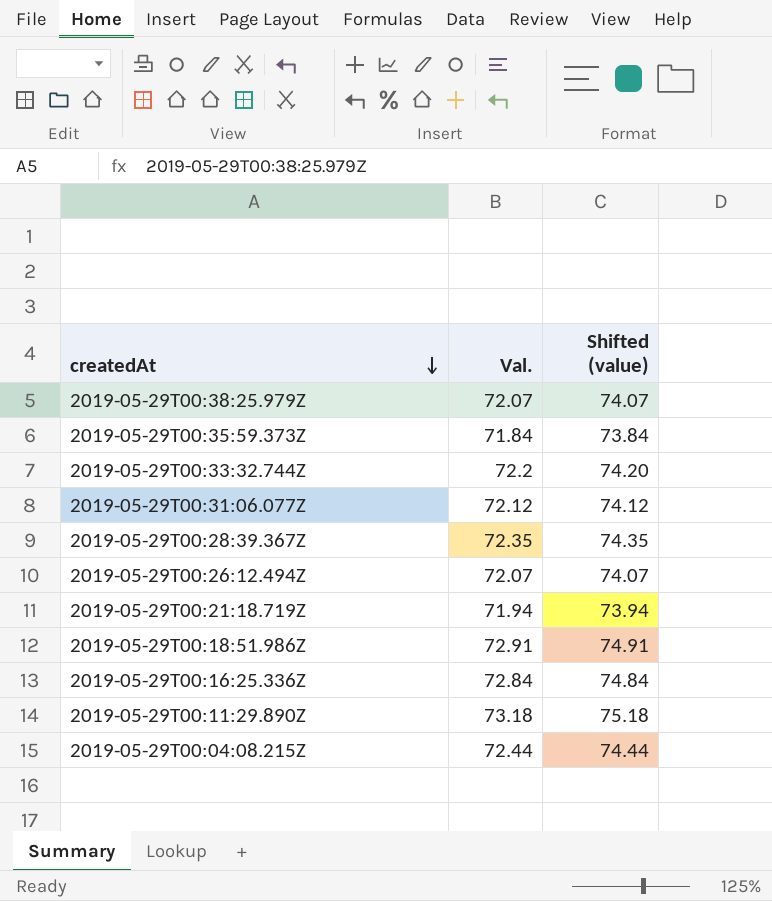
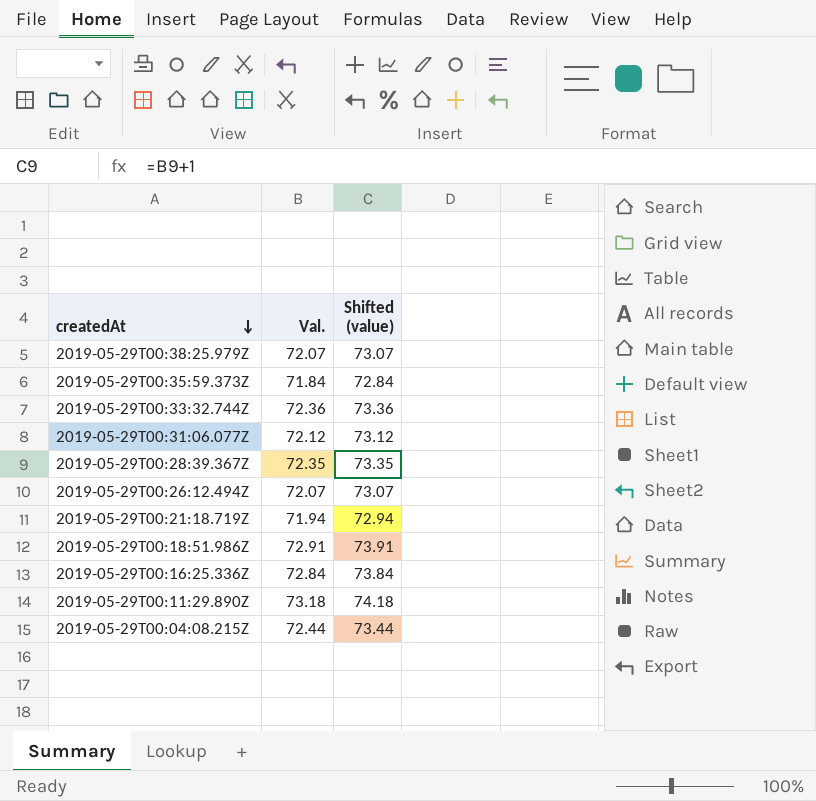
column Shifted (value) | formula: [Val.] + 2 -> [Val.] + 1
2019-05-29T00:33:32.744Z | Val.: 72.2 -> 72.36

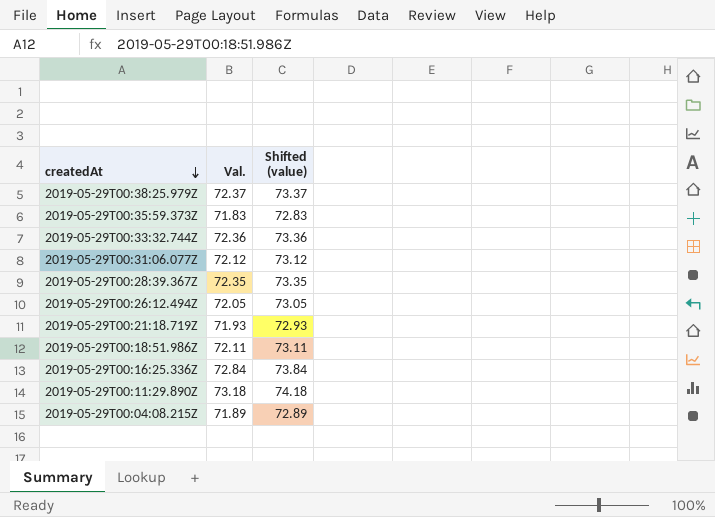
2019-05-29T00:38:25.979Z | Val.: 72.07 -> 72.37
2019-05-29T00:38:25.979Z | Shifted (value): 73.07 -> 73.37
2019-05-29T00:35:59.373Z | Val.: 71.84 -> 71.83
2019-05-29T00:35:59.373Z | Shifted (value): 72.84 -> 72.83
2019-05-29T00:26:12.494Z | Val.: 72.07 -> 72.05
2019-05-29T00:26:12.494Z | Shifted (value): 73.07 -> 73.05
2019-05-29T00:21:18.719Z | Val.: 71.94 -> 71.93
2019-05-29T00:21:18.719Z | Shifted (value): 72.94 -> 72.93
2019-05-29T00:18:51.986Z | Val.: 72.91 -> 72.11
2019-05-29T00:18:51.986Z | Shifted (value): 73.91 -> 73.11
2019-05-29T00:04:08.215Z | Val.: 72.44 -> 71.89
2019-05-29T00:04:08.215Z | Shifted (value): 73.44 -> 72.89

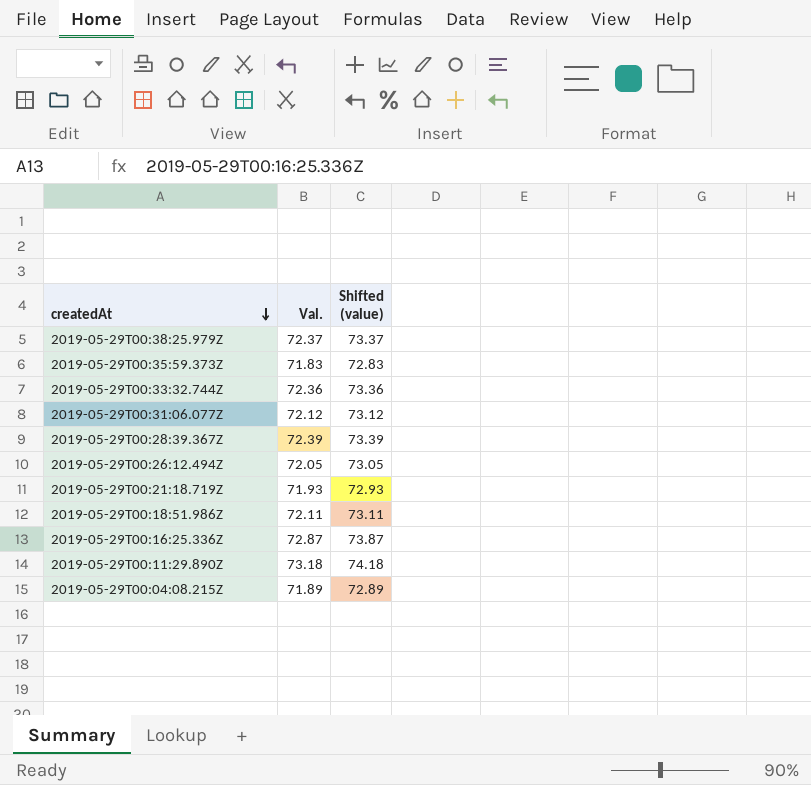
2019-05-29T00:28:39.367Z | Val.: 72.35 -> 72.39
2019-05-29T00:28:39.367Z | Shifted (value): 73.35 -> 73.39
2019-05-29T00:16:25.336Z | Val.: 72.84 -> 72.87
2019-05-29T00:16:25.336Z | Shifted (value): 73.84 -> 73.87

